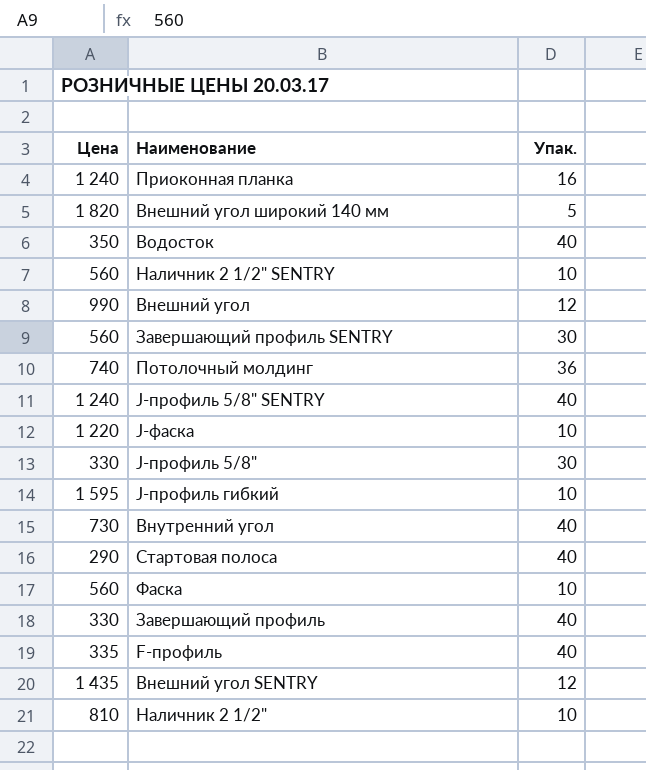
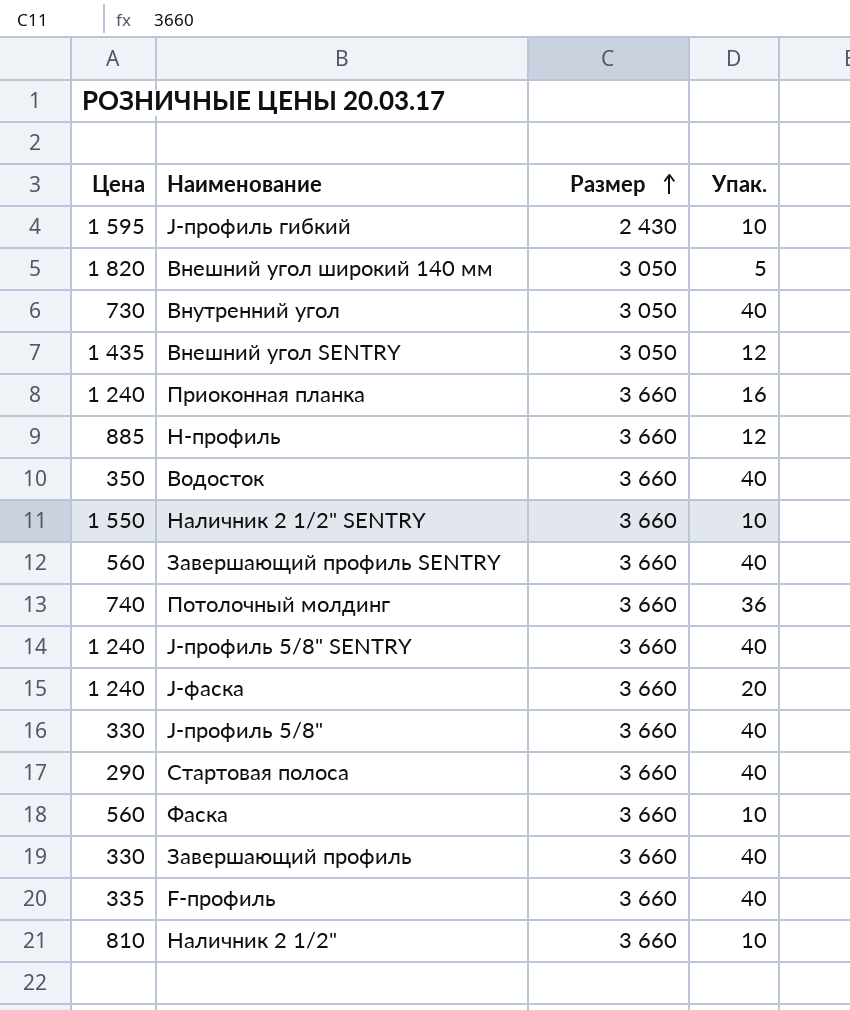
row order: none -> Размер ascending
column Размер | position: none -> 3
row Внешний угол: 990 | 12 -> none
row H-профиль: none -> 885 | 3 660 | 12
Наличник 2 1/2" SENTRY | Цена: 560 -> 1 550
Завершающий профиль SENTRY | Упак.: 30 -> 40
J-фаска | Цена: 1 220 -> 1 240
J-фаска | Упак.: 10 -> 20
J-профиль 5/8" | Упак.: 30 -> 40

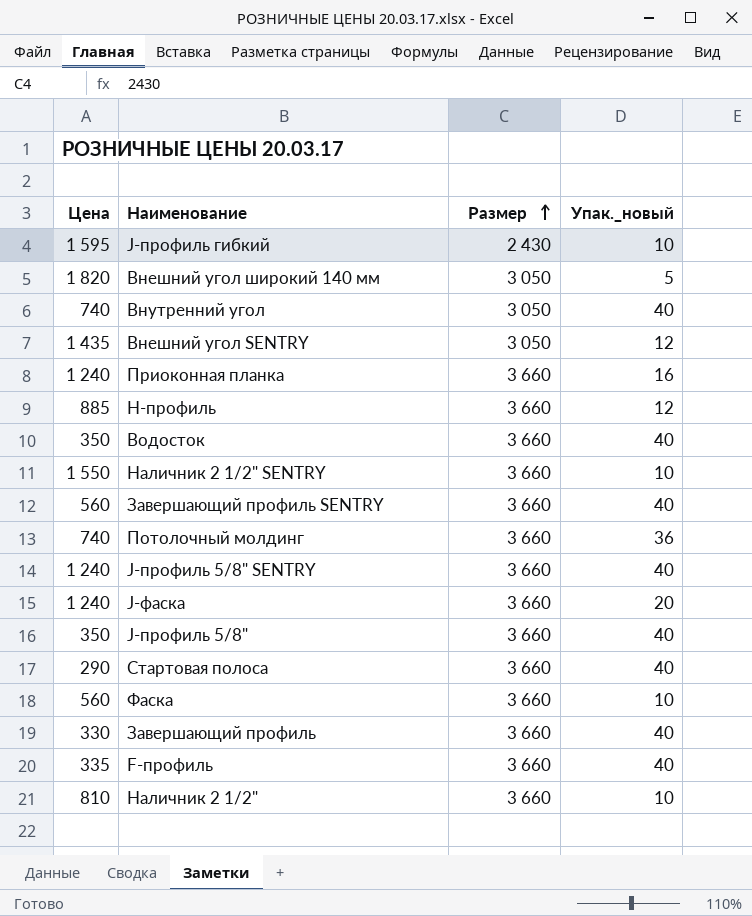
column name: Упак. -> Упак._новый
Внутренний угол | Цена: 730 -> 740
J-профиль 5/8" | Цена: 330 -> 350

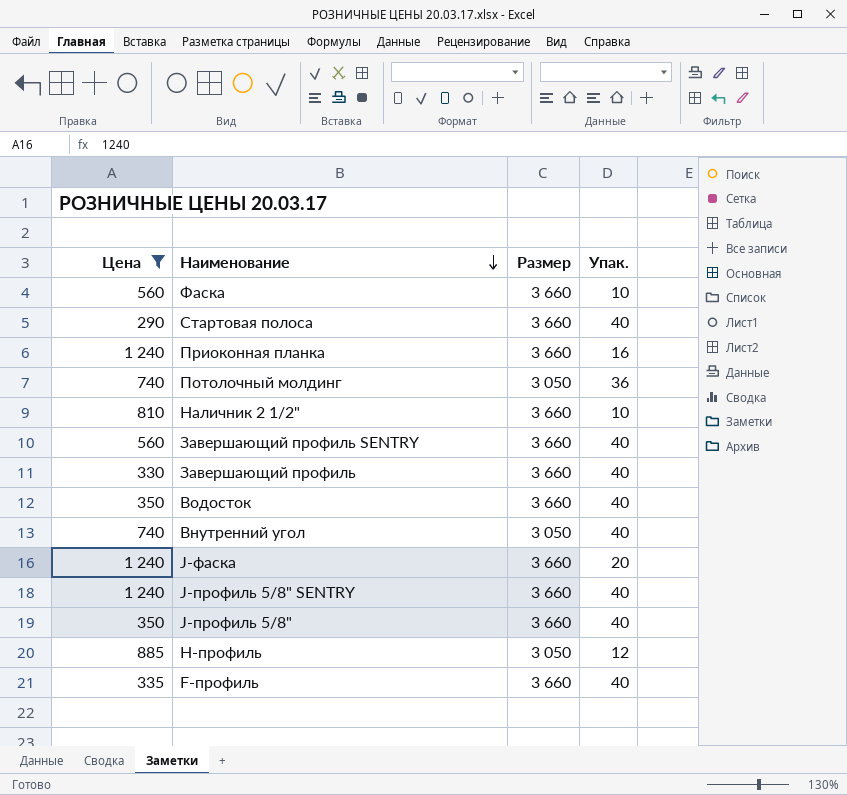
filter: none -> Цена <= 1 240
row order: Размер ascending -> Наименование descending
column name: Упак._новый -> Упак.
Потолочный молдинг | Размер: 3 660 -> 3 050
H-профиль | Размер: 3 660 -> 3 050

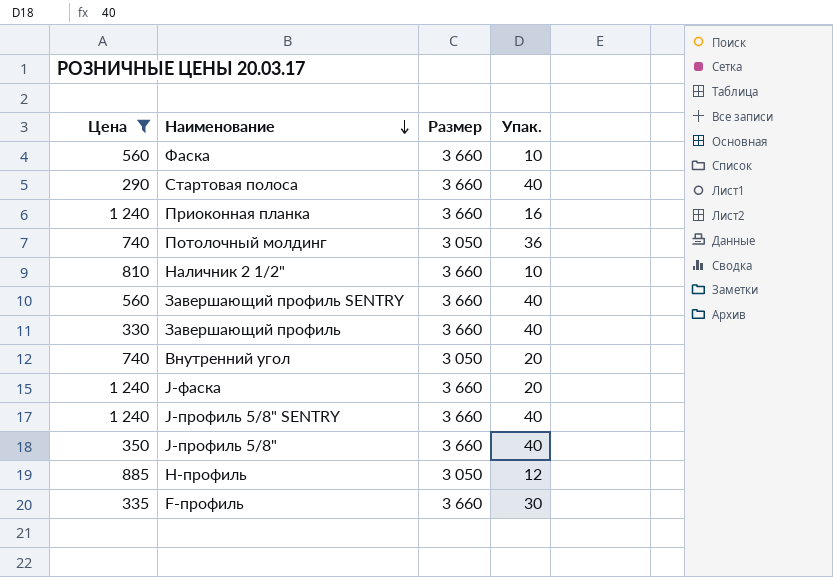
row Водосток: 350 | 3 660 | 40 -> none
Внутренний угол | Упак.: 40 -> 20
F-профиль | Упак.: 40 -> 30

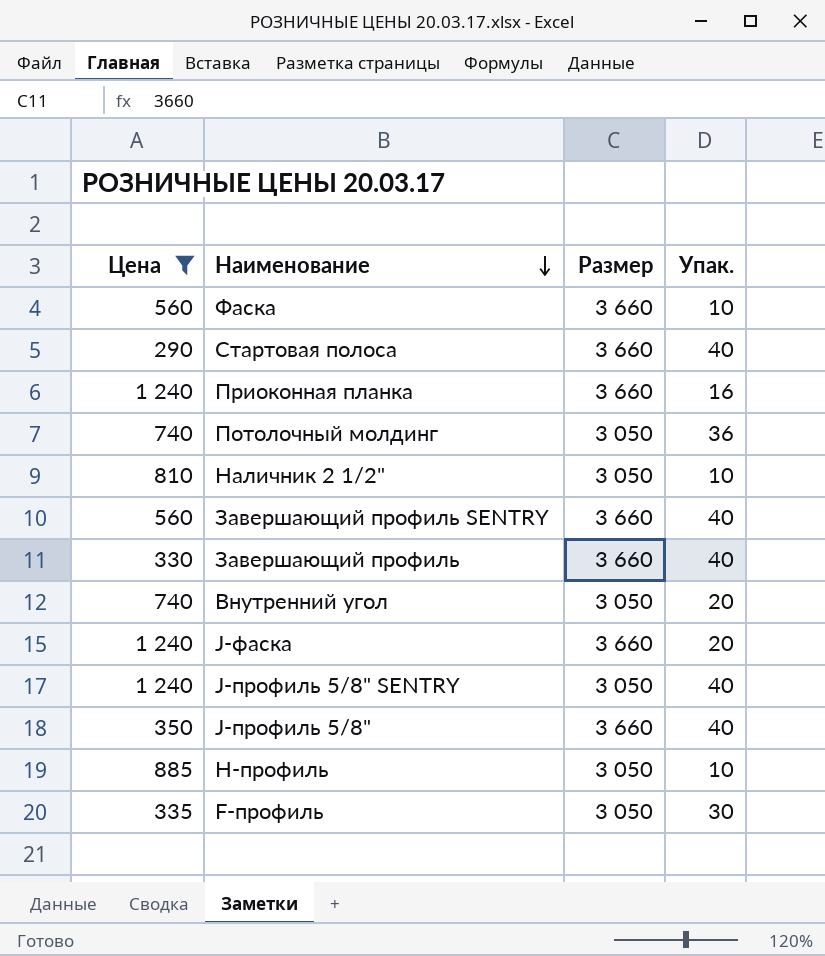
Наличник 2 1/2" | Размер: 3 660 -> 3 050
J-профиль 5/8" SENTRY | Размер: 3 660 -> 3 050
H-профиль | Упак.: 12 -> 10
F-профиль | Размер: 3 660 -> 3 050

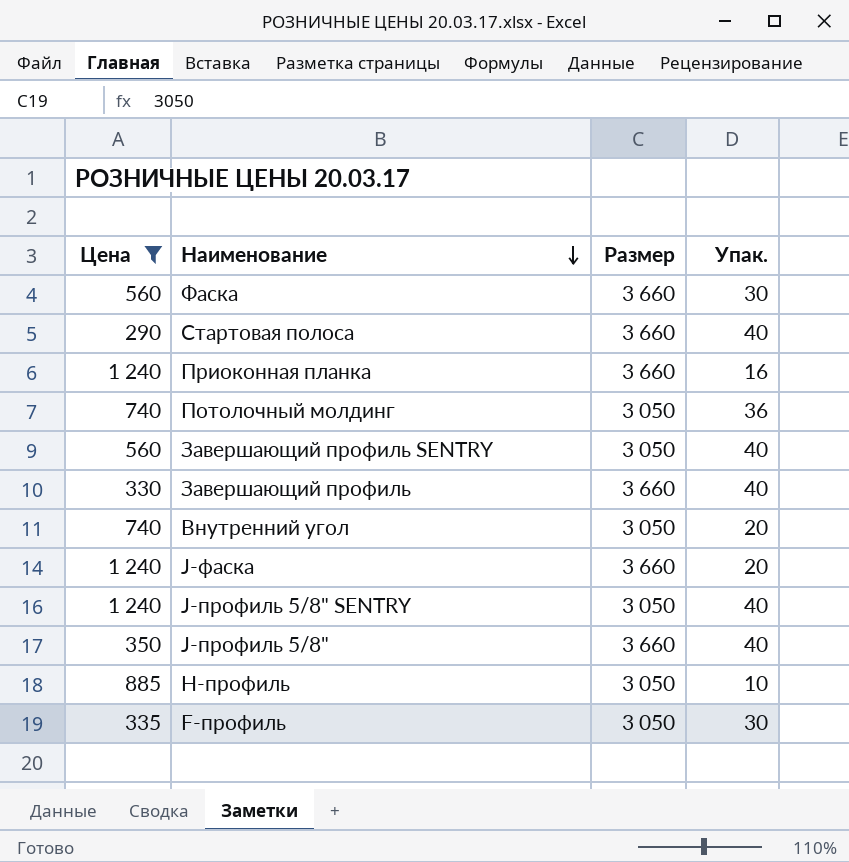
row Наличник 2 1/2": 810 | 3 050 | 10 -> none
Фаска | Упак.: 10 -> 30
Завершающий профиль SENTRY | Размер: 3 660 -> 3 050

